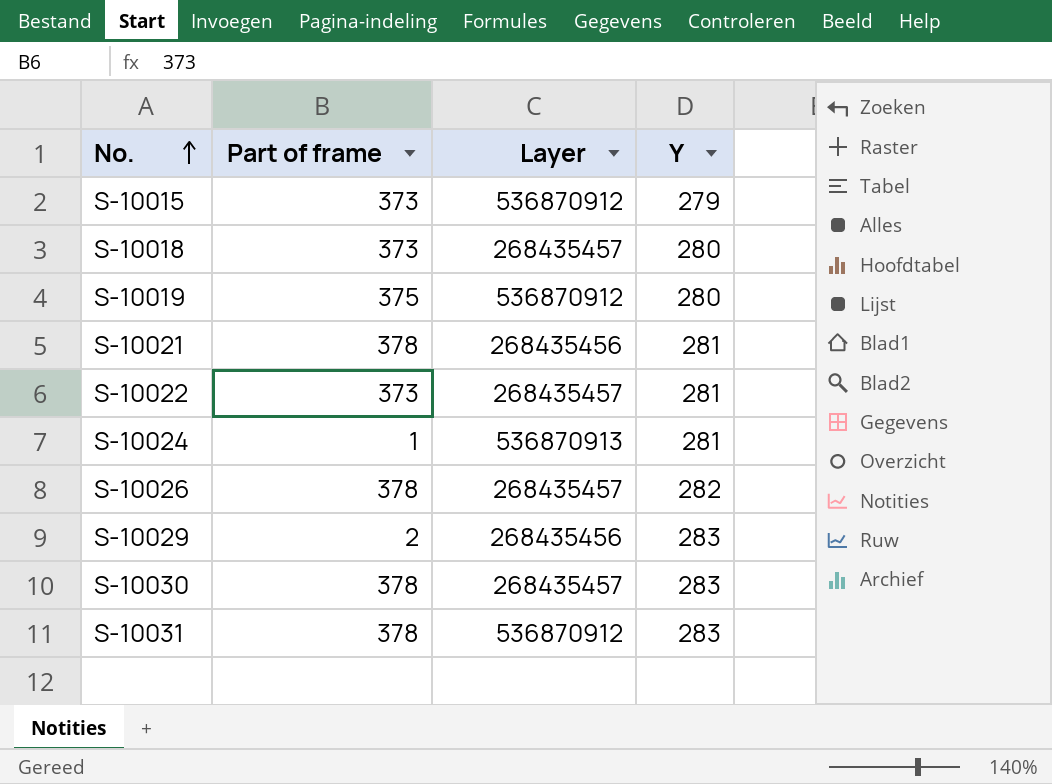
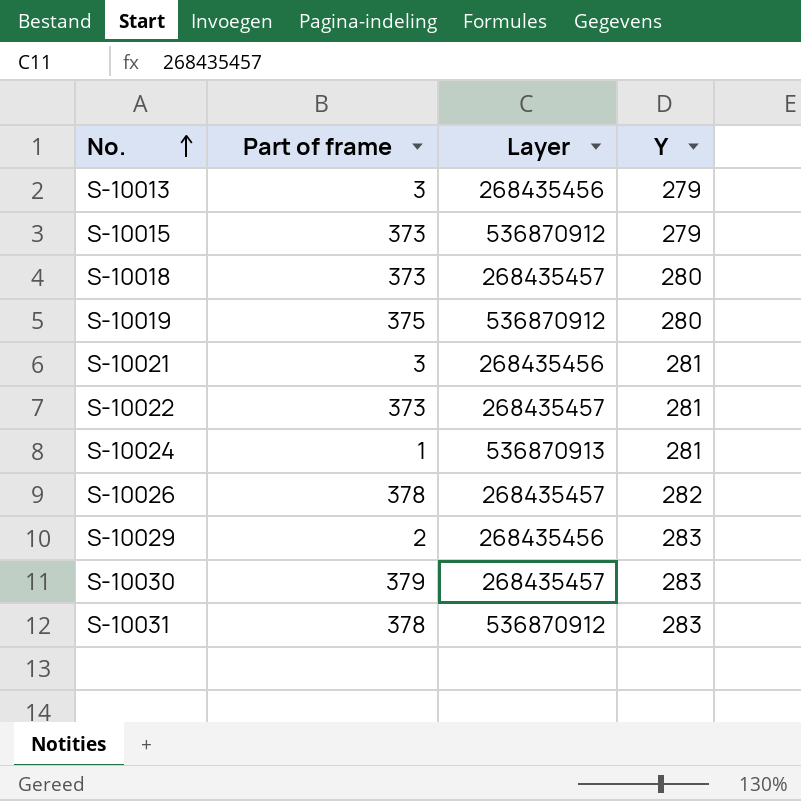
row S-10013: none -> 3 | 268435456 | 279
S-10021 | Part of frame: 378 -> 3
S-10030 | Part of frame: 378 -> 379

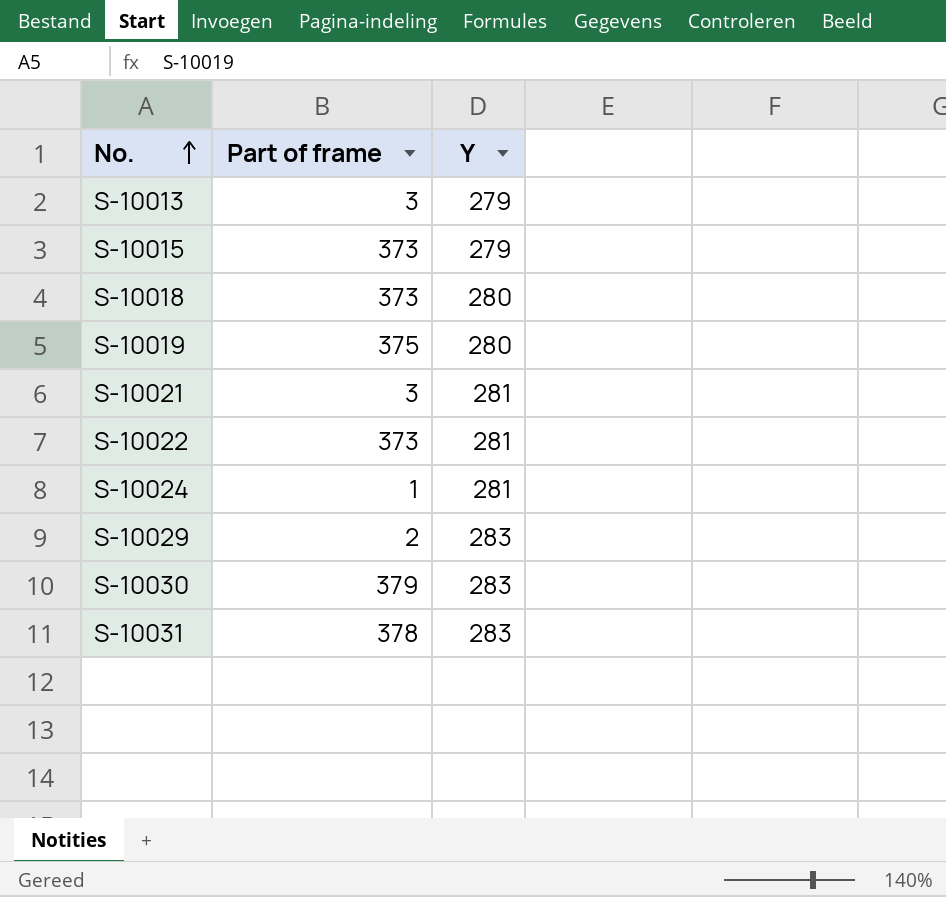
column Layer | position: 3 -> none
row S-10026: 378 | 268435457 | 282 -> none

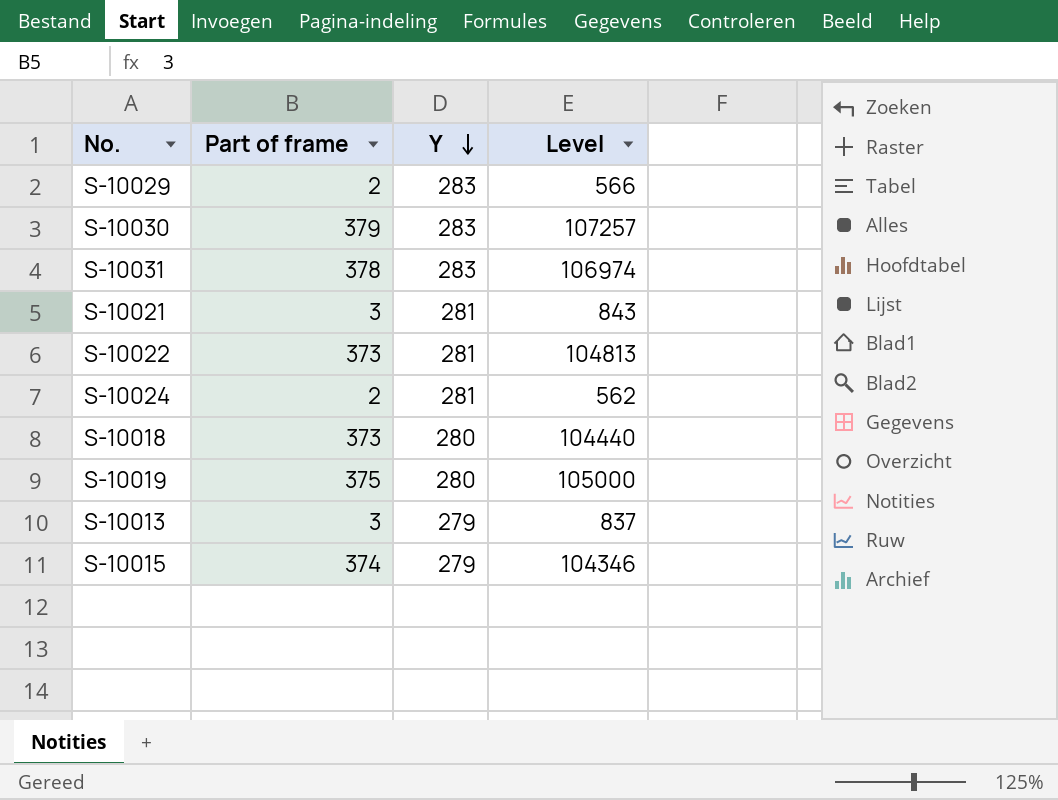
row order: No. ascending -> Y descending
column Level | formula: none -> [Part of frame] * [Y]
S-10024 | Part of frame: 1 -> 2
S-10015 | Part of frame: 373 -> 374

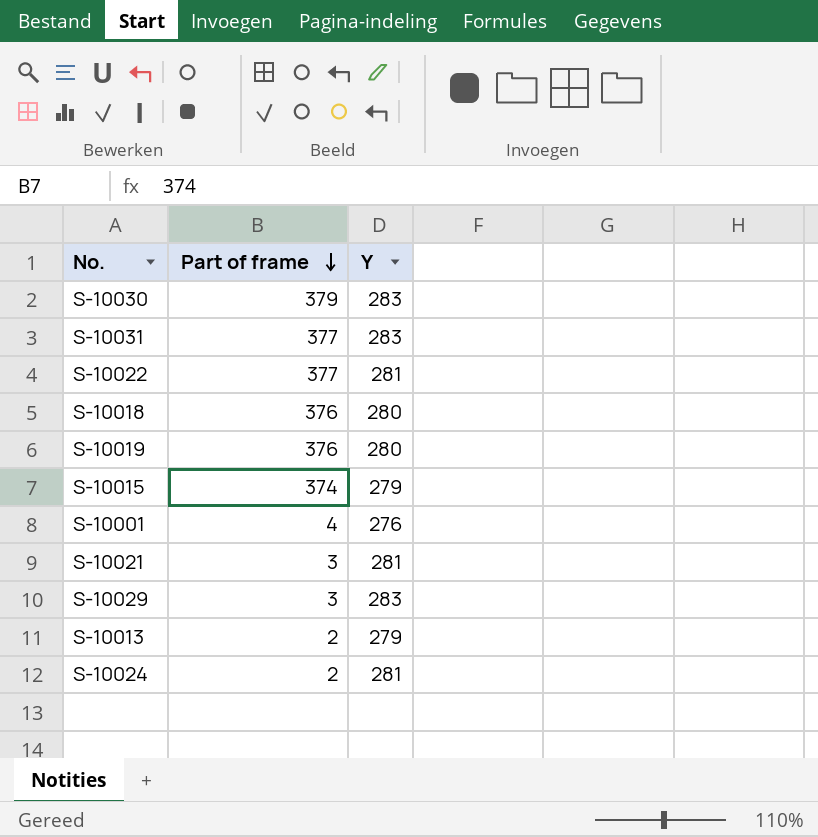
row order: Y descending -> Part of frame descending
column Level | formula: [Part of frame] * [Y] -> none
S-10031 | Part of frame: 378 -> 377
S-10022 | Part of frame: 373 -> 377
S-10018 | Part of frame: 373 -> 376
S-10019 | Part of frame: 375 -> 376
row S-10001: none -> 4 | 276
S-10029 | Part of frame: 2 -> 3
S-10013 | Part of frame: 3 -> 2

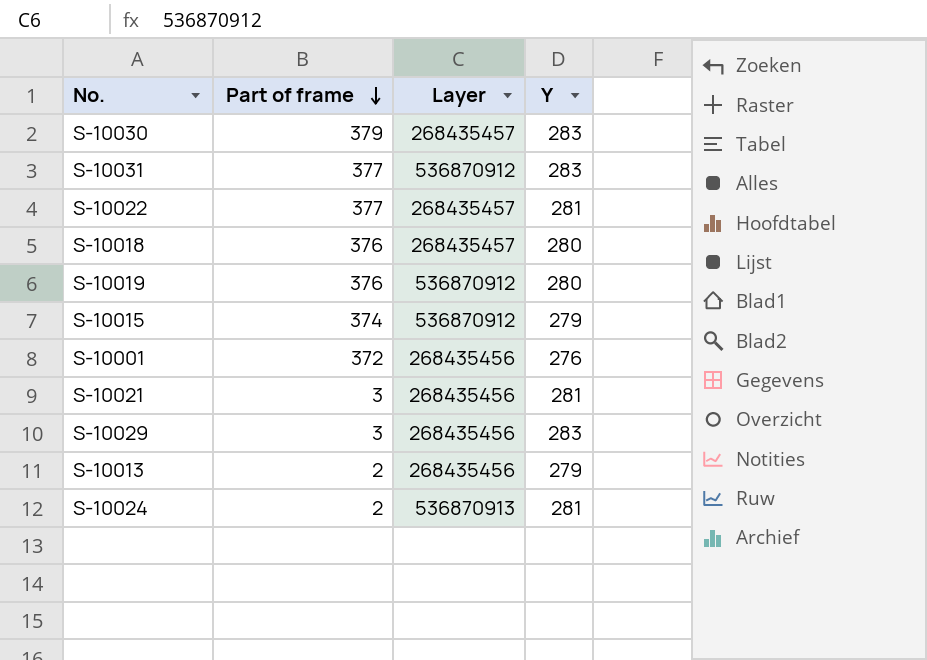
column Layer | position: none -> 3
S-10001 | Part of frame: 4 -> 372

